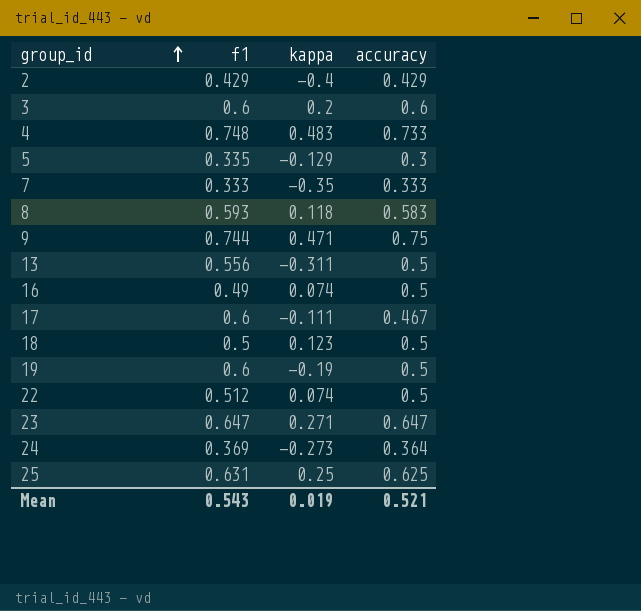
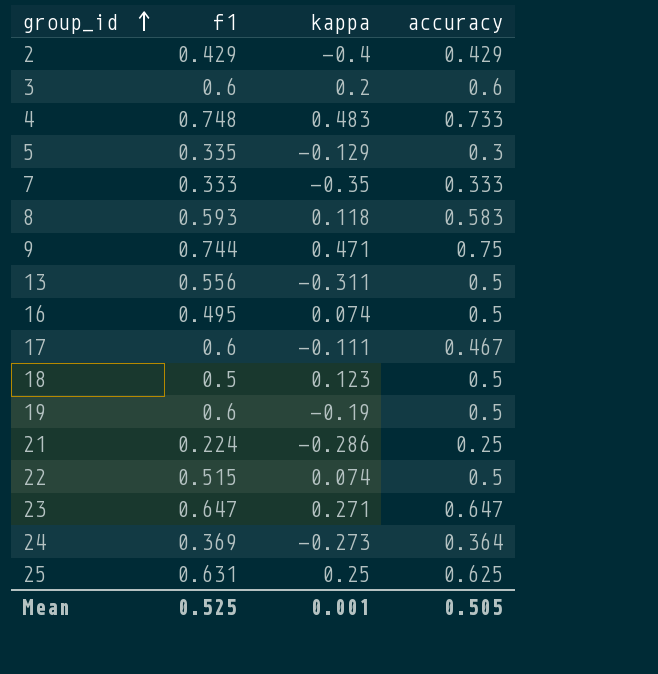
16 | f1: 0.49 -> 0.495
row 21: none -> 0.224 | -0.286 | 0.25
22 | f1: 0.512 -> 0.515
Mean | f1: 0.543 -> 0.525
Mean | kappa: 0.019 -> 0.001
Mean | accuracy: 0.521 -> 0.505

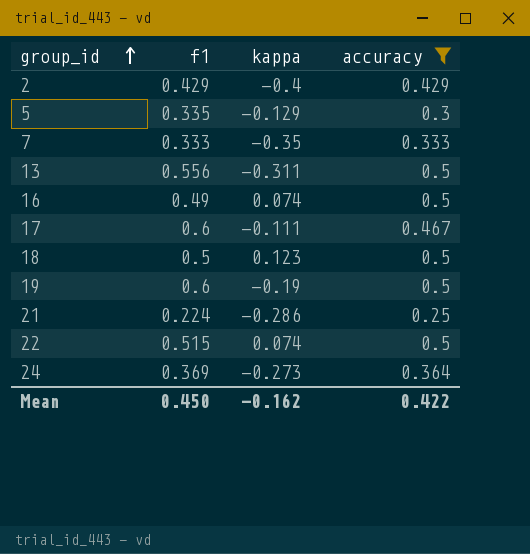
filter: none -> accuracy <= 0.5
16 | f1: 0.495 -> 0.49
Mean | f1: 0.525 -> 0.450
Mean | kappa: 0.001 -> -0.162
Mean | accuracy: 0.505 -> 0.422

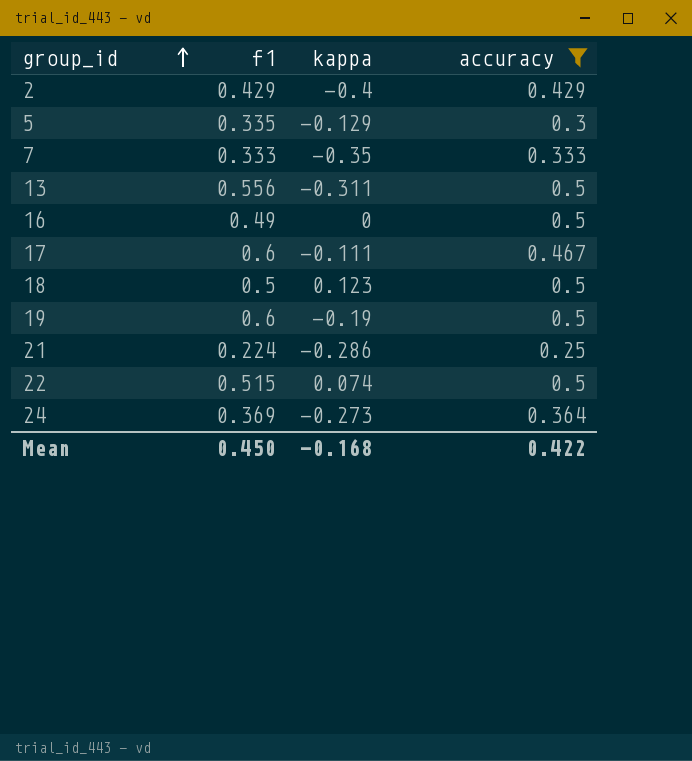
16 | kappa: 0.074 -> 0
Mean | kappa: -0.162 -> -0.168

